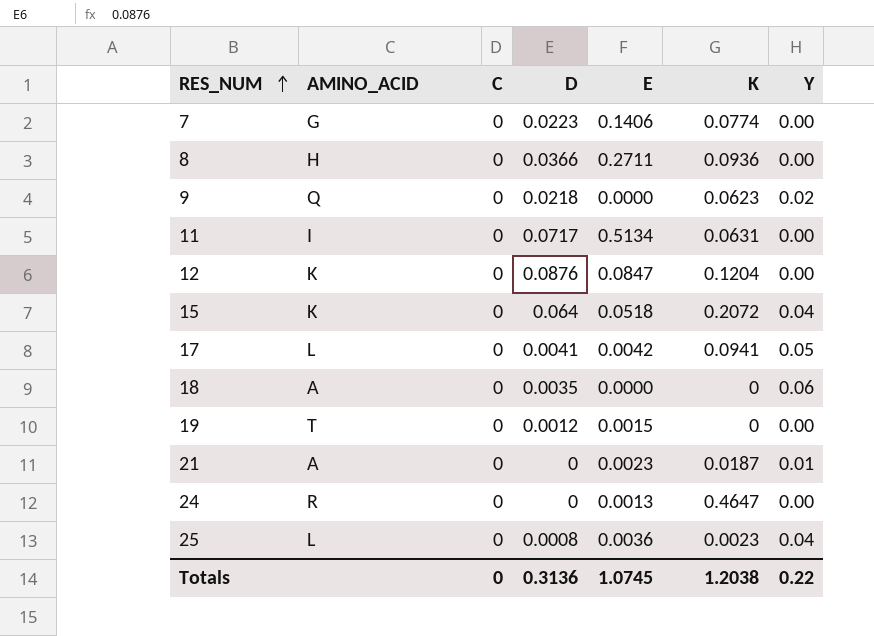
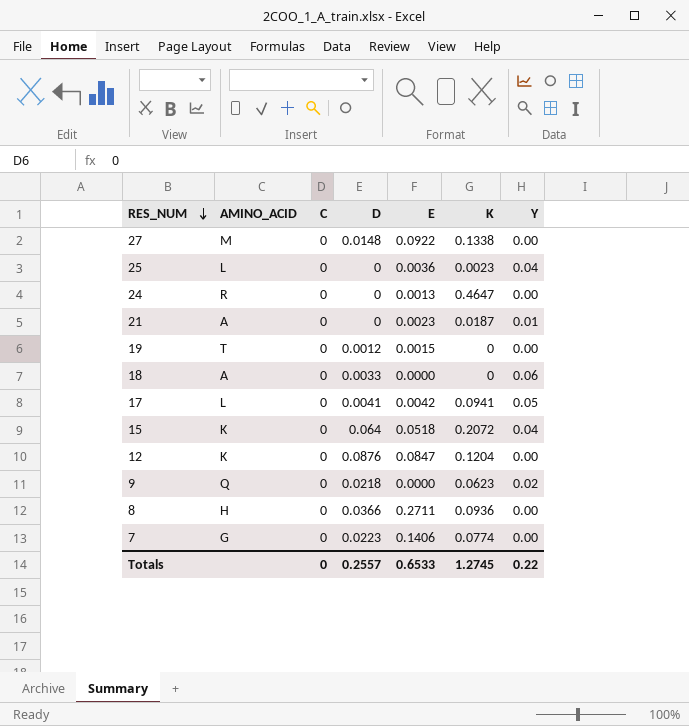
row order: RES_NUM ascending -> RES_NUM descending
row 11: I | 0 | 0.0717 | 0.5134 | 0.0631 | 0.00 -> none
row 27: none -> M | 0 | 0.0148 | 0.0922 | 0.1338 | 0.00
25 | D: 0.0008 -> 0
18 | D: 0.0035 -> 0.0033
Totals | D: 0.3136 -> 0.2557
Totals | E: 1.0745 -> 0.6533
Totals | K: 1.2038 -> 1.2745

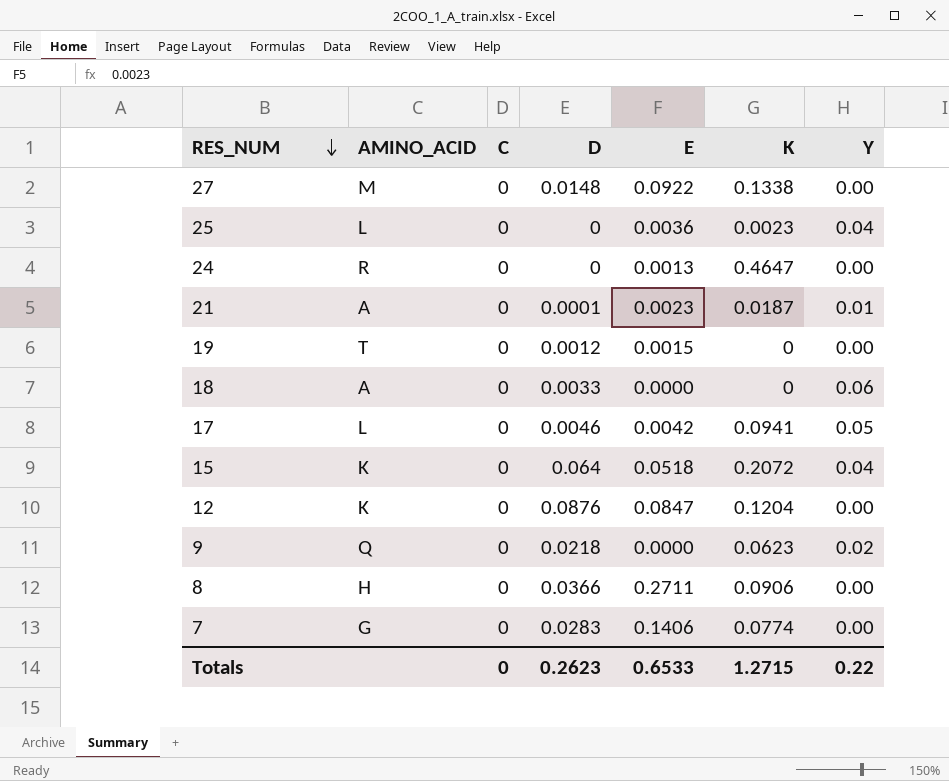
21 | D: 0 -> 0.0001
17 | D: 0.0041 -> 0.0046
8 | K: 0.0936 -> 0.0906
7 | D: 0.0223 -> 0.0283
Totals | D: 0.2557 -> 0.2623
Totals | K: 1.2745 -> 1.2715

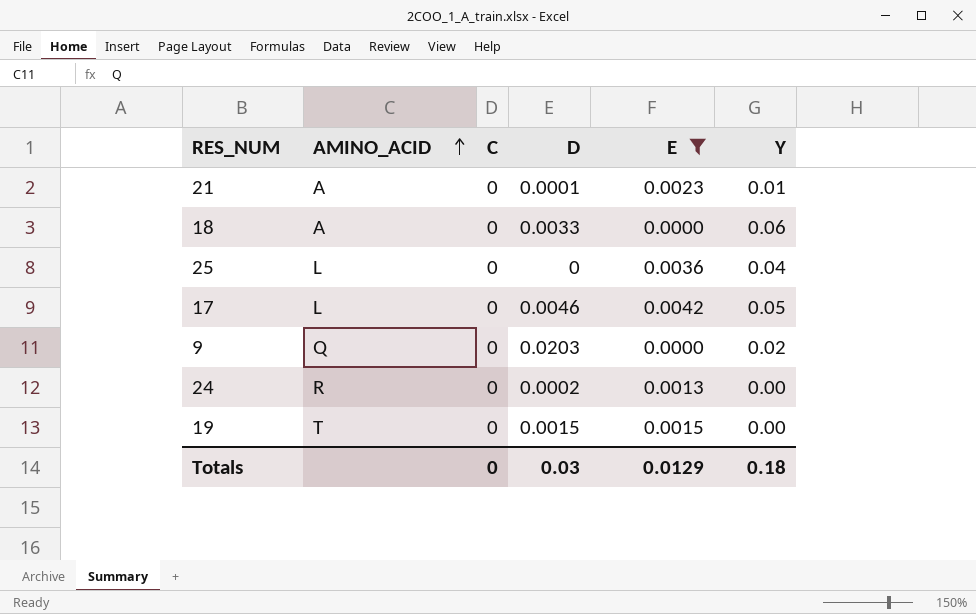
filter: none -> E <= 0.0042
row order: RES_NUM descending -> AMINO_ACID ascending
column K | position: 6 -> none
9 | D: 0.0218 -> 0.0203
24 | D: 0 -> 0.0002
19 | D: 0.0012 -> 0.0015
Totals | D: 0.2623 -> 0.03
Totals | E: 0.6533 -> 0.0129
Totals | Y: 0.22 -> 0.18

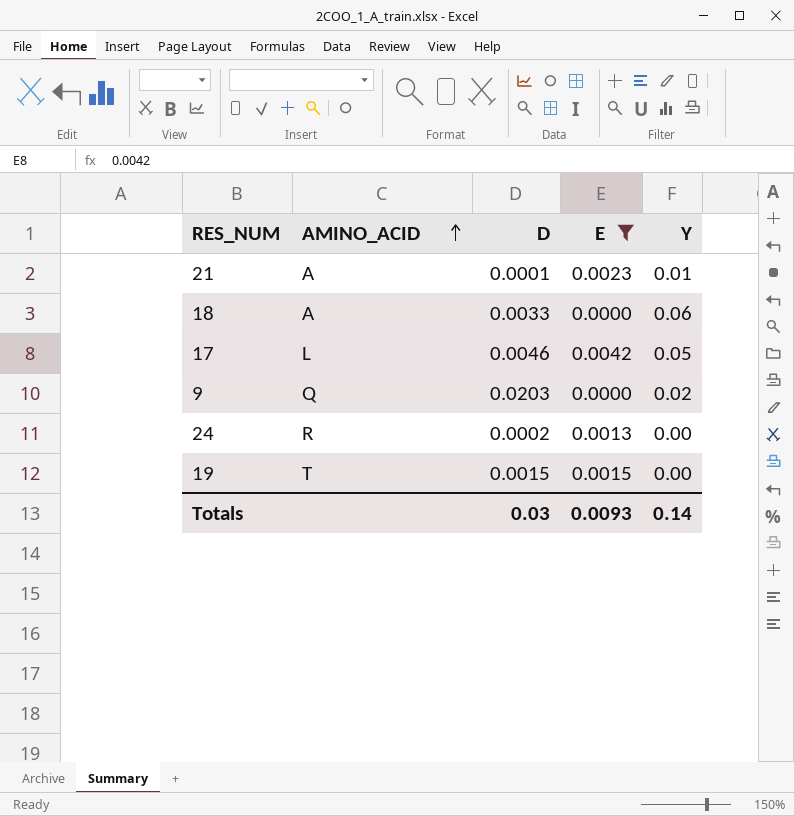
column C | position: 3 -> none
row 25: L | 0 | 0 | 0.0036 | 0.04 -> none
Totals | E: 0.0129 -> 0.0093
Totals | Y: 0.18 -> 0.14

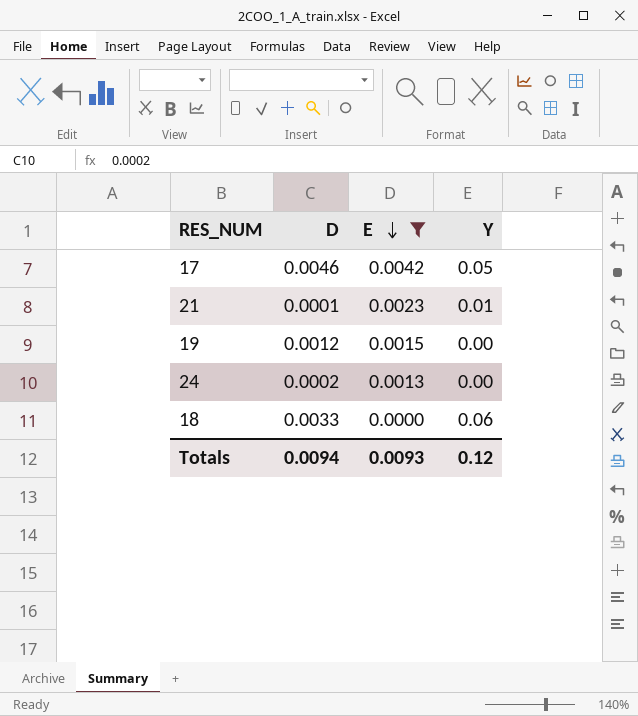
row order: AMINO_ACID ascending -> E descending
column AMINO_ACID | position: 2 -> none
row 9: Q | 0.0203 | 0.0000 | 0.02 -> none
19 | D: 0.0015 -> 0.0012
Totals | D: 0.03 -> 0.0094
Totals | Y: 0.14 -> 0.12

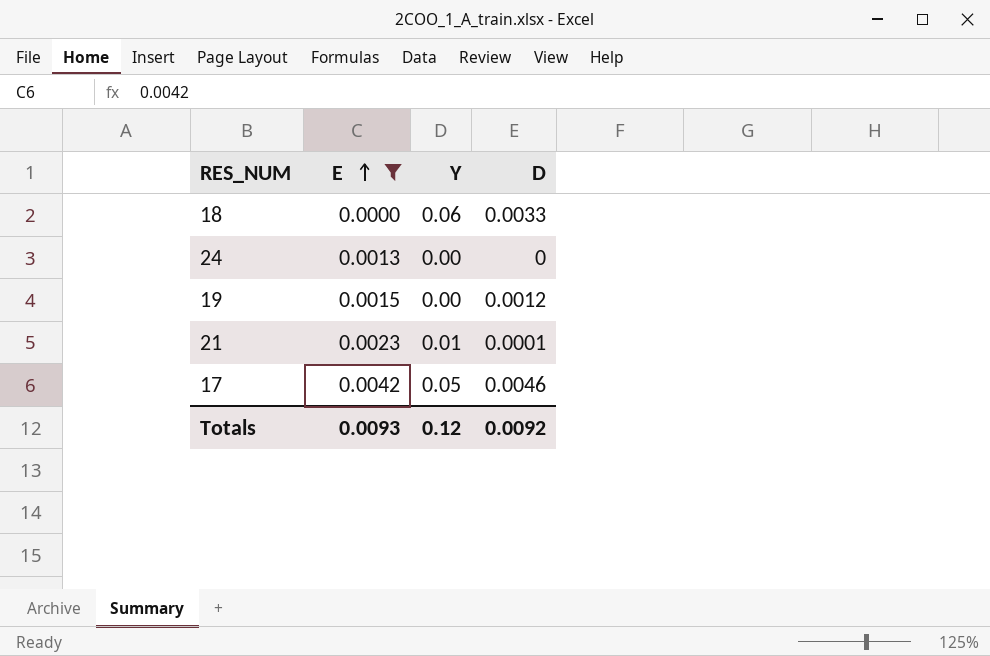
row order: E descending -> E ascending
column D | position: 2 -> 4
24 | D: 0.0002 -> 0
Totals | D: 0.0094 -> 0.0092

